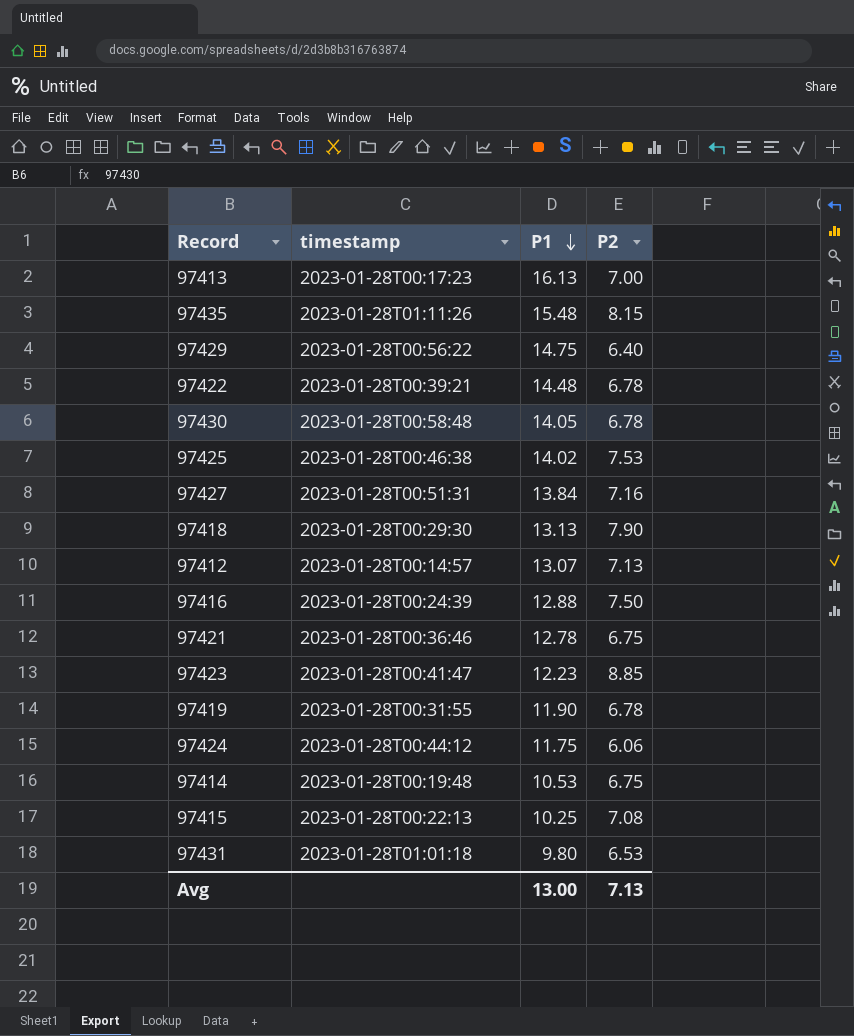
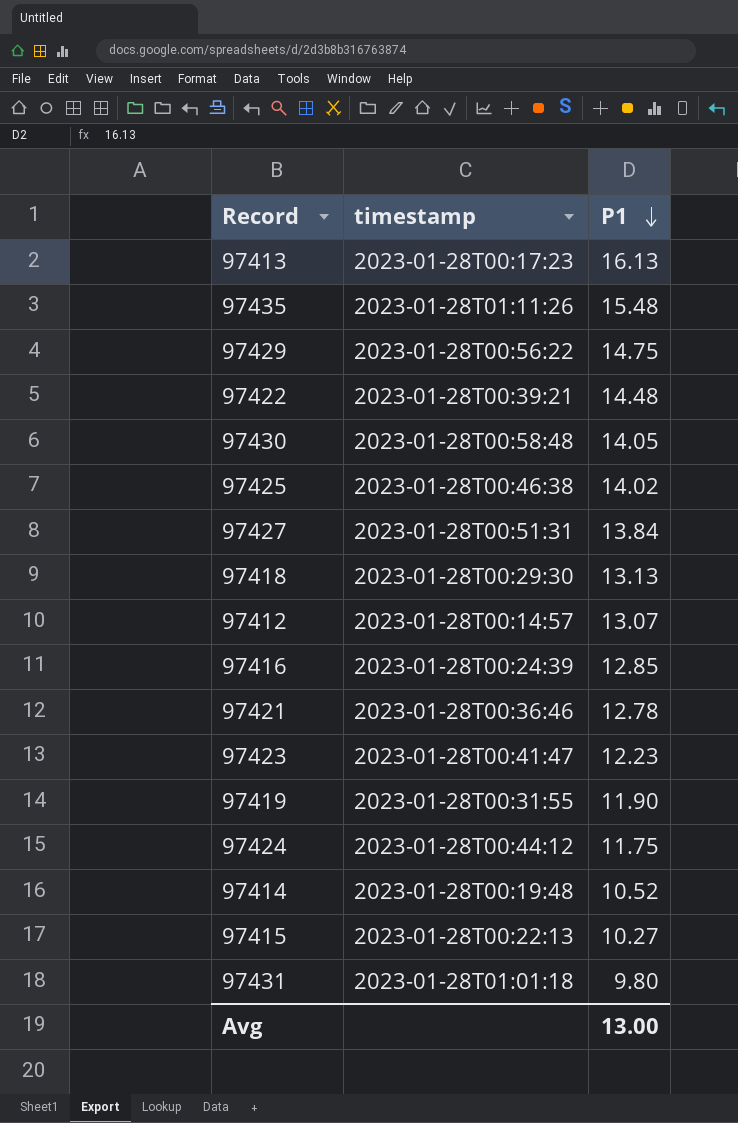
column P2 | position: 4 -> none
97416 | P1: 12.88 -> 12.85
97414 | P1: 10.53 -> 10.52
97415 | P1: 10.25 -> 10.27

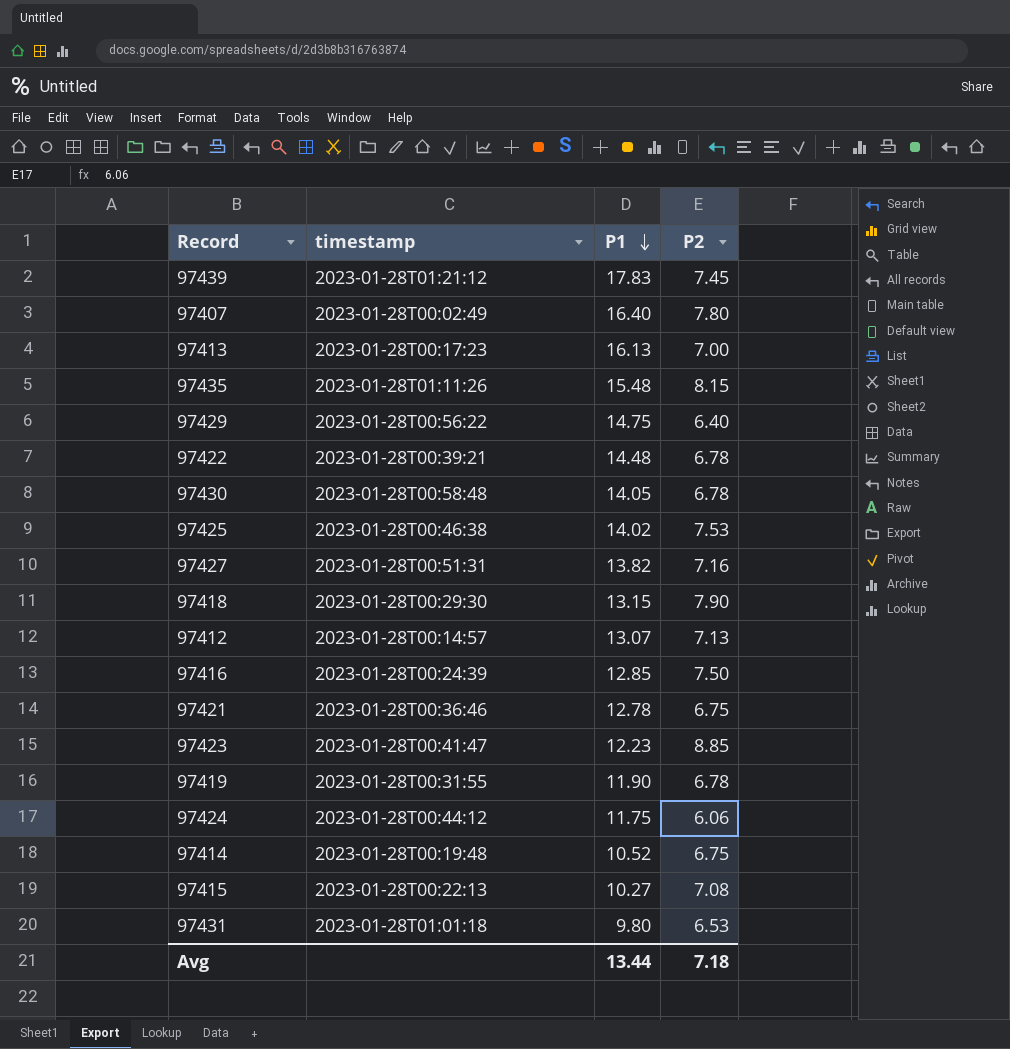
column P2 | position: none -> 4
row 97439: none -> 2023-01-28T01:21:12 | 17.83 | 7.45
row 97407: none -> 2023-01-28T00:02:49 | 16.40 | 7.80
97427 | P1: 13.84 -> 13.82
97418 | P1: 13.13 -> 13.15
Avg | P1: 13.00 -> 13.44

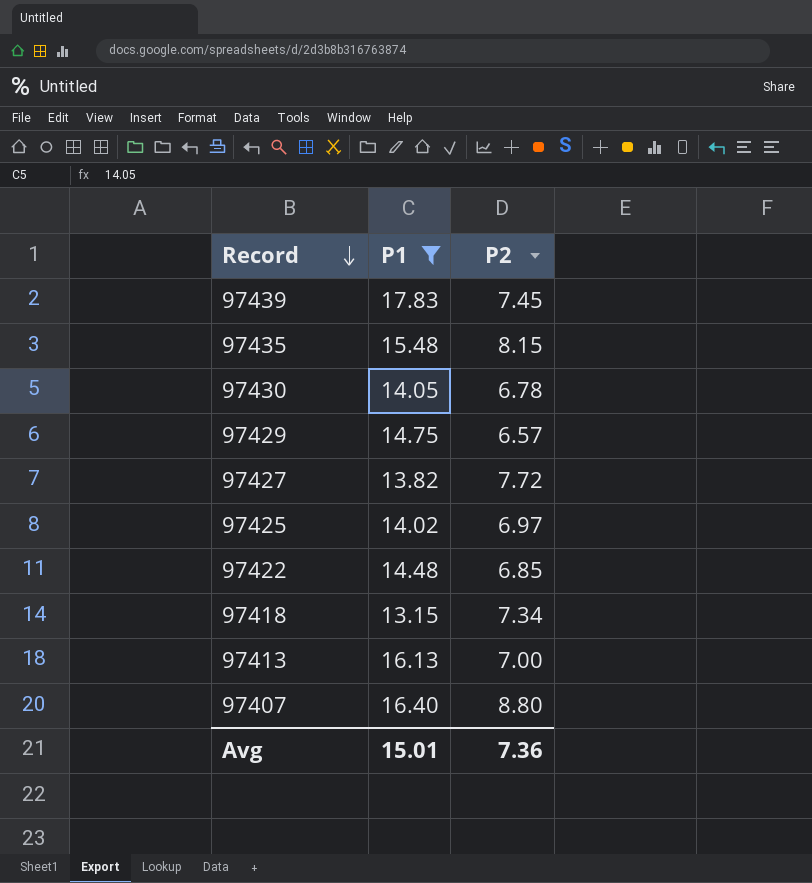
filter: none -> P1 >= 13.15
row order: P1 descending -> Record descending
column timestamp | position: 2 -> none
97429 | P2: 6.40 -> 6.57
97427 | P2: 7.16 -> 7.72
97425 | P2: 7.53 -> 6.97
97422 | P2: 6.78 -> 6.85
97418 | P2: 7.90 -> 7.34
97407 | P2: 7.80 -> 8.80
Avg | P1: 13.44 -> 15.01
Avg | P2: 7.18 -> 7.36

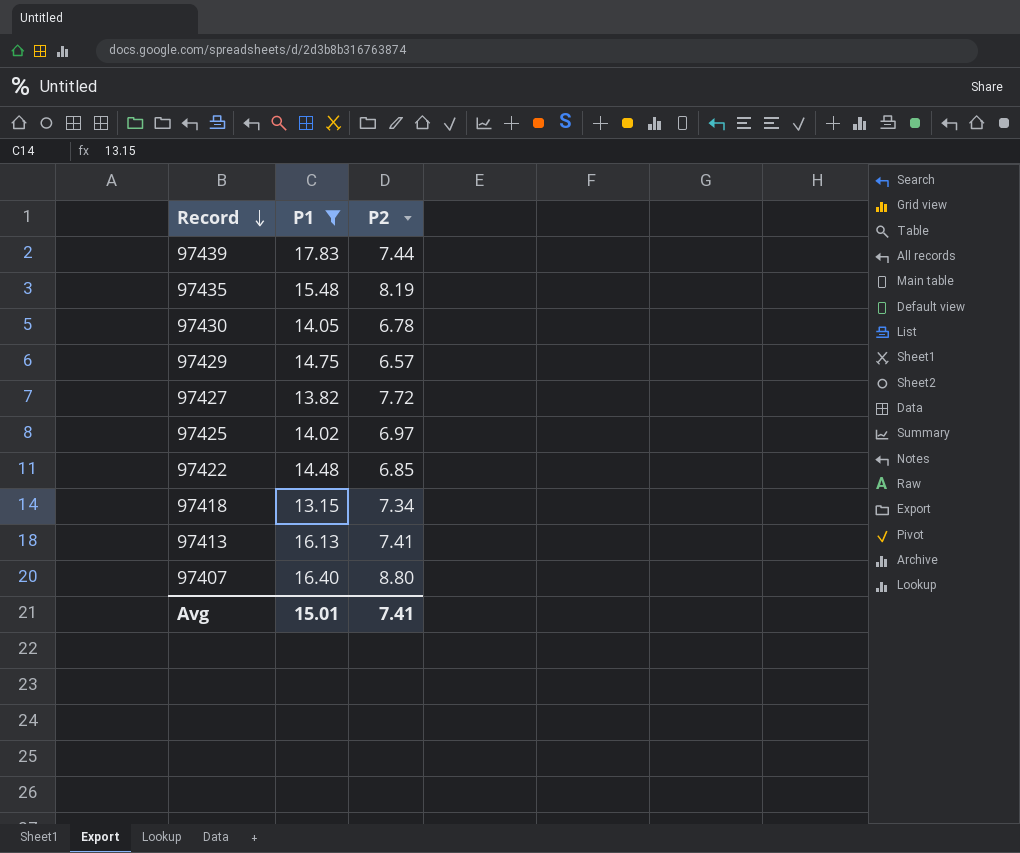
97439 | P2: 7.45 -> 7.44
97435 | P2: 8.15 -> 8.19
97413 | P2: 7.00 -> 7.41
Avg | P2: 7.36 -> 7.41

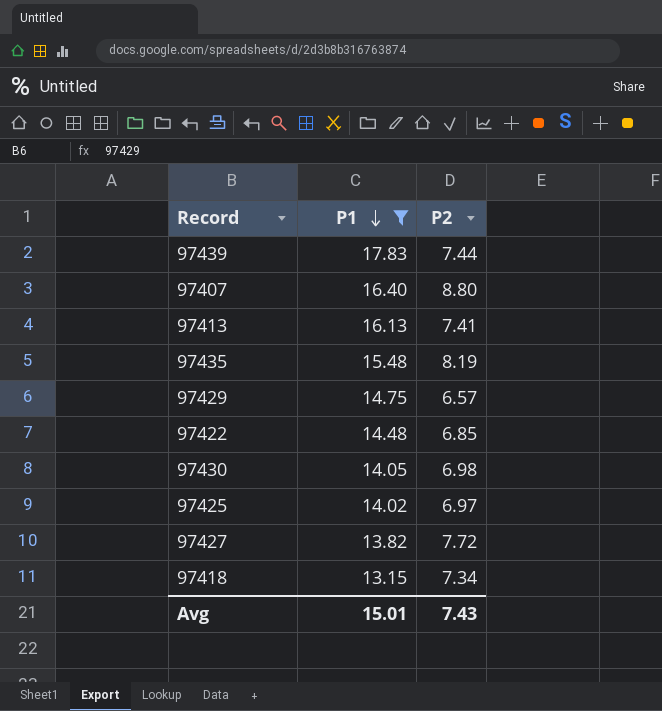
row order: Record descending -> P1 descending
97430 | P2: 6.78 -> 6.98
Avg | P2: 7.41 -> 7.43

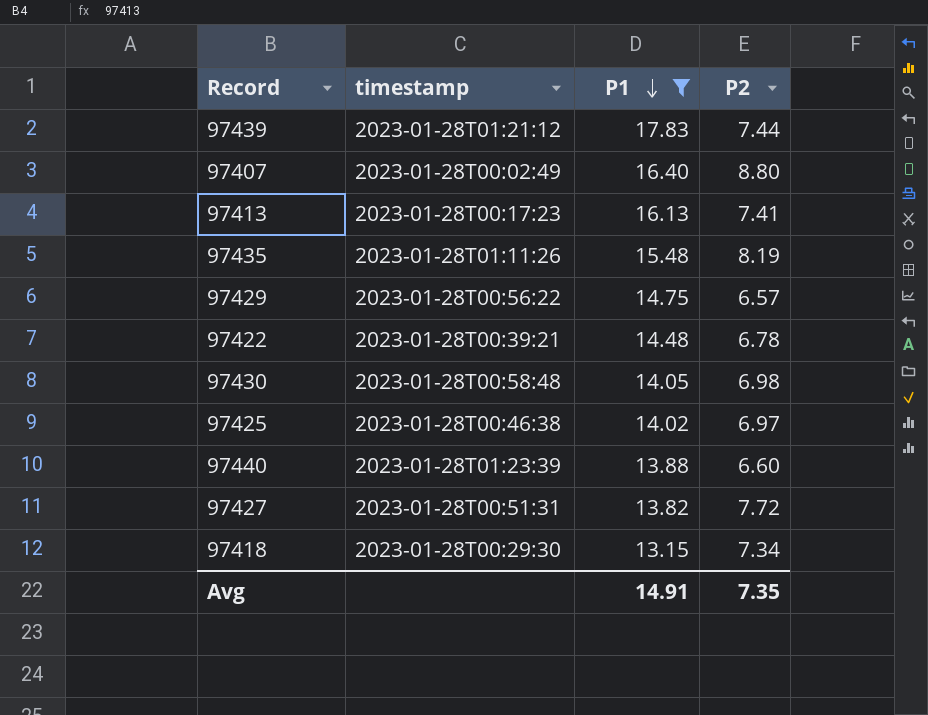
column timestamp | position: none -> 2
97422 | P2: 6.85 -> 6.78
row 97440: none -> 2023-01-28T01:23:39 | 13.88 | 6.60
Avg | P1: 15.01 -> 14.91
Avg | P2: 7.43 -> 7.35

